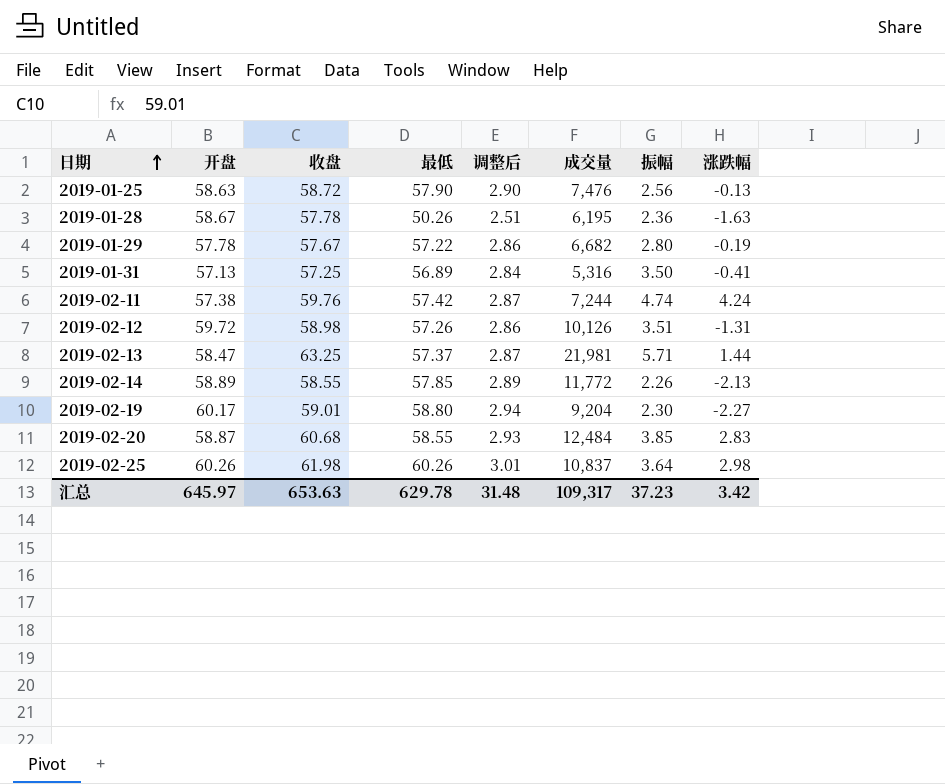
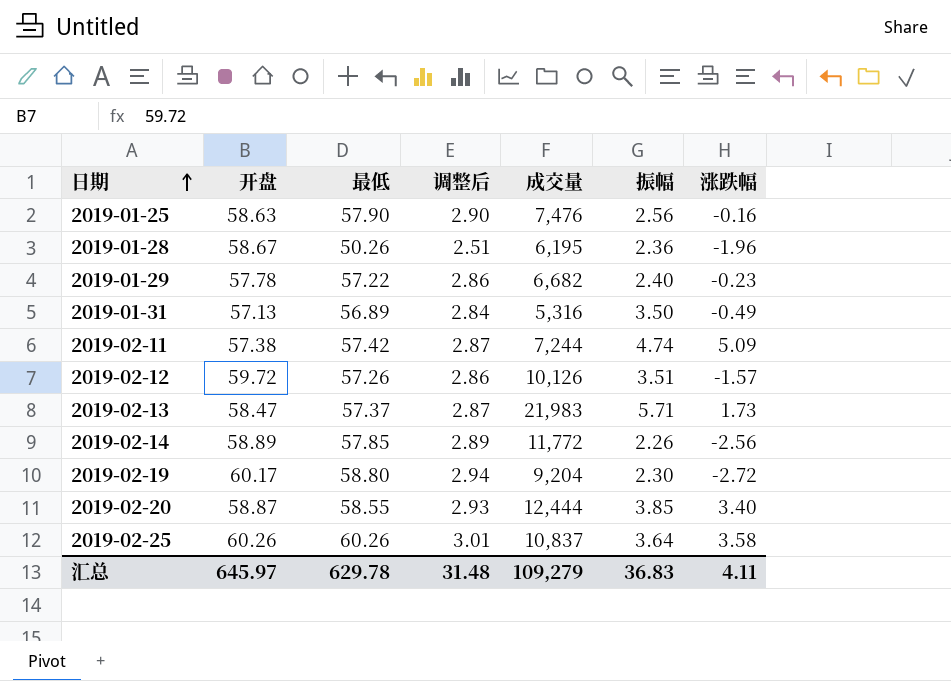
column 收盘 | position: 3 -> none
2019-01-25 | 涨跌幅: -0.13 -> -0.16
2019-01-28 | 涨跌幅: -1.63 -> -1.96
2019-01-29 | 振幅: 2.80 -> 2.40
2019-01-29 | 涨跌幅: -0.19 -> -0.23
2019-01-31 | 涨跌幅: -0.41 -> -0.49
2019-02-11 | 涨跌幅: 4.24 -> 5.09
2019-02-12 | 涨跌幅: -1.31 -> -1.57
2019-02-13 | 成交量: 21,981 -> 21,983
2019-02-13 | 涨跌幅: 1.44 -> 1.73
2019-02-14 | 涨跌幅: -2.13 -> -2.56
2019-02-19 | 涨跌幅: -2.27 -> -2.72
2019-02-20 | 成交量: 12,484 -> 12,444
2019-02-20 | 涨跌幅: 2.83 -> 3.40
2019-02-25 | 涨跌幅: 2.98 -> 3.58
汇总 | 成交量: 109,317 -> 109,279
汇总 | 振幅: 37.23 -> 36.83
汇总 | 涨跌幅: 3.42 -> 4.11

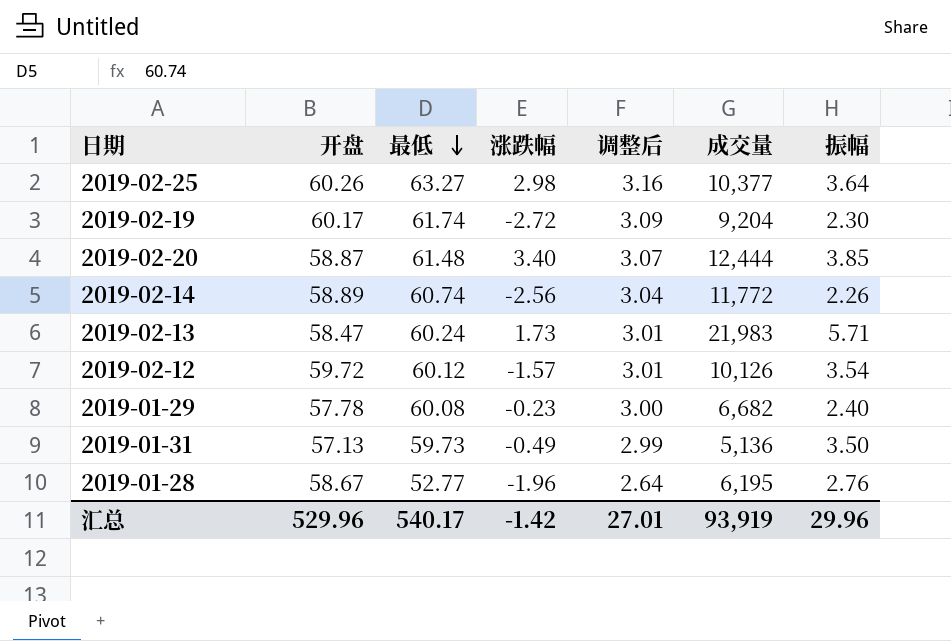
row order: 日期 ascending -> 最低 descending
column 涨跌幅 | position: 7 -> 4
row 2019-01-25: 58.63 | 57.90 | 2.90 | 7,476 | 2.56 | -0.16 -> none
row 2019-02-11: 57.38 | 57.42 | 2.87 | 7,244 | 4.74 | 5.09 -> none
2019-02-25 | 最低: 60.26 -> 63.27
2019-02-25 | 涨跌幅: 3.58 -> 2.98
2019-02-25 | 调整后: 3.01 -> 3.16
2019-02-25 | 成交量: 10,837 -> 10,377
2019-02-19 | 最低: 58.80 -> 61.74
2019-02-19 | 调整后: 2.94 -> 3.09
2019-02-20 | 最低: 58.55 -> 61.48
2019-02-20 | 调整后: 2.93 -> 3.07
2019-02-14 | 最低: 57.85 -> 60.74
2019-02-14 | 调整后: 2.89 -> 3.04
2019-02-13 | 最低: 57.37 -> 60.24
2019-02-13 | 调整后: 2.87 -> 3.01
2019-02-12 | 最低: 57.26 -> 60.12
2019-02-12 | 调整后: 2.86 -> 3.01
2019-02-12 | 振幅: 3.51 -> 3.54
2019-01-29 | 最低: 57.22 -> 60.08
2019-01-29 | 调整后: 2.86 -> 3.00
2019-01-31 | 最低: 56.89 -> 59.73
2019-01-31 | 调整后: 2.84 -> 2.99
2019-01-31 | 成交量: 5,316 -> 5,136
2019-01-28 | 最低: 50.26 -> 52.77
2019-01-28 | 调整后: 2.51 -> 2.64
2019-01-28 | 振幅: 2.36 -> 2.76
汇总 | 开盘: 645.97 -> 529.96
汇总 | 最低: 629.78 -> 540.17
汇总 | 涨跌幅: 4.11 -> -1.42
汇总 | 调整后: 31.48 -> 27.01
汇总 | 成交量: 109,279 -> 93,919
汇总 | 振幅: 36.83 -> 29.96

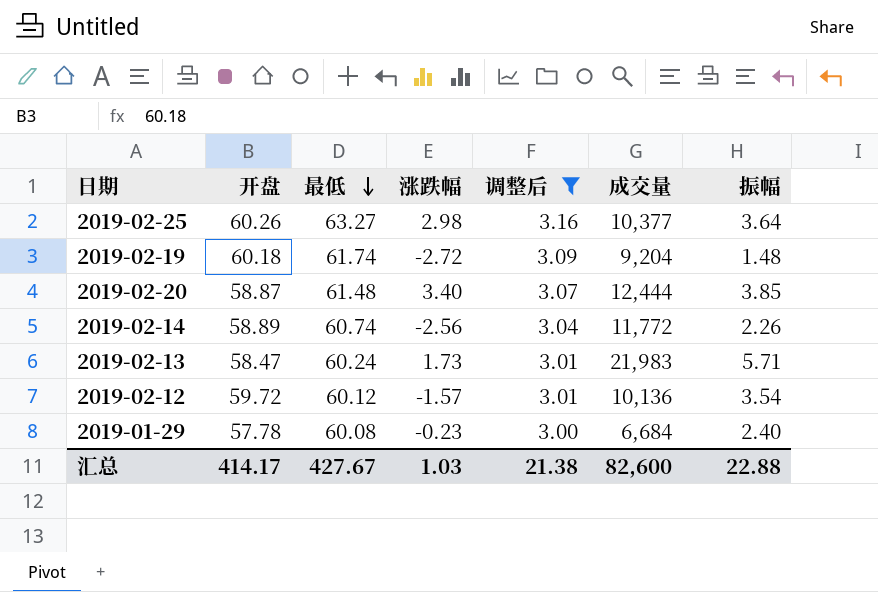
filter: none -> 调整后 >= 3.00
2019-02-19 | 开盘: 60.17 -> 60.18
2019-02-19 | 振幅: 2.30 -> 1.48
2019-02-12 | 成交量: 10,126 -> 10,136
2019-01-29 | 成交量: 6,682 -> 6,684
汇总 | 开盘: 529.96 -> 414.17
汇总 | 最低: 540.17 -> 427.67
汇总 | 涨跌幅: -1.42 -> 1.03
汇总 | 调整后: 27.01 -> 21.38
汇总 | 成交量: 93,919 -> 82,600
汇总 | 振幅: 29.96 -> 22.88

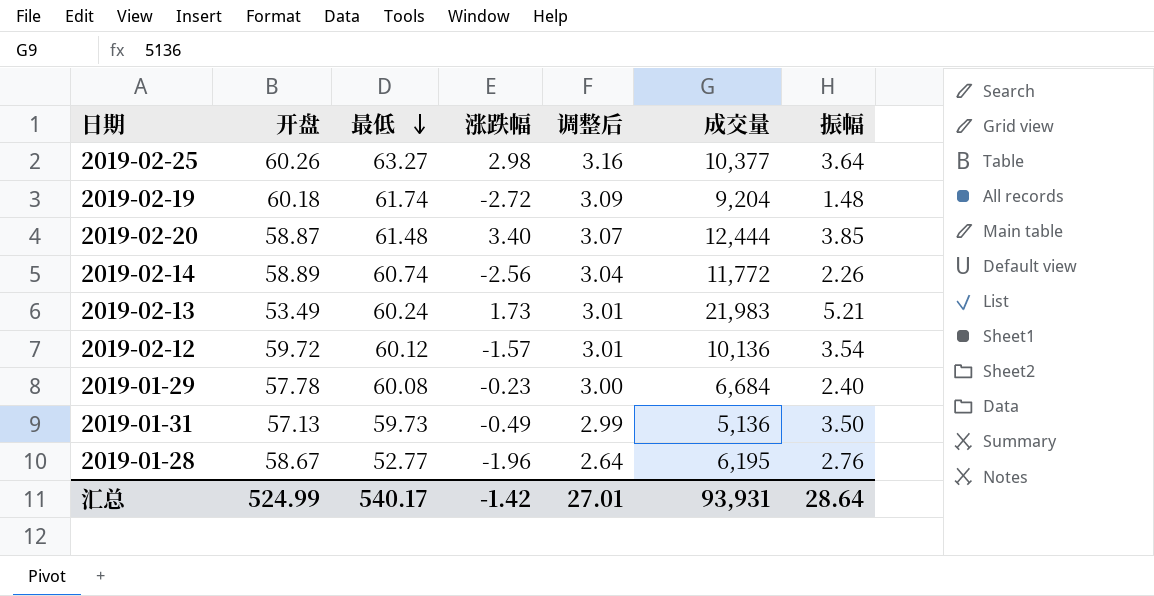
filter: 调整后 >= 3.00 -> none
2019-02-13 | 开盘: 58.47 -> 53.49
2019-02-13 | 振幅: 5.71 -> 5.21
汇总 | 开盘: 414.17 -> 524.99
汇总 | 最低: 427.67 -> 540.17
汇总 | 涨跌幅: 1.03 -> -1.42
汇总 | 调整后: 21.38 -> 27.01
汇总 | 成交量: 82,600 -> 93,931
汇总 | 振幅: 22.88 -> 28.64

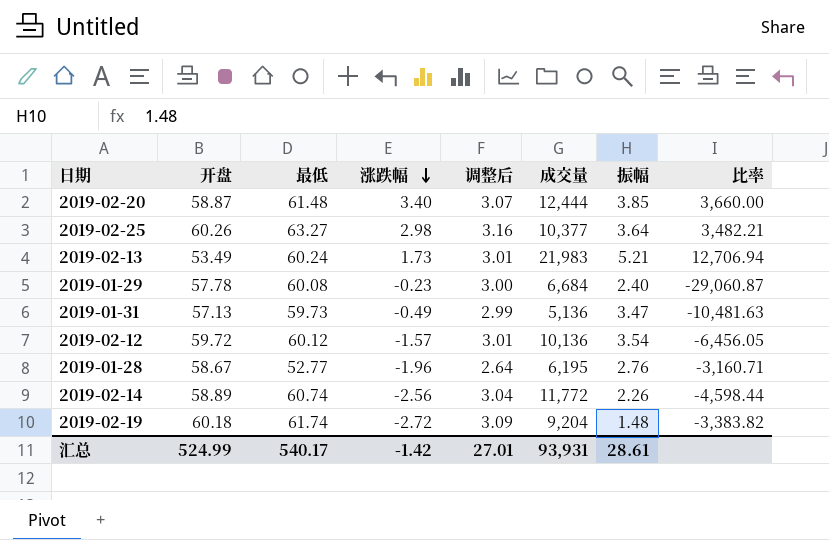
row order: 最低 descending -> 涨跌幅 descending
column 比率 | formula: none -> [成交量] / [涨跌幅]
2019-01-31 | 振幅: 3.50 -> 3.47
汇总 | 振幅: 28.64 -> 28.61

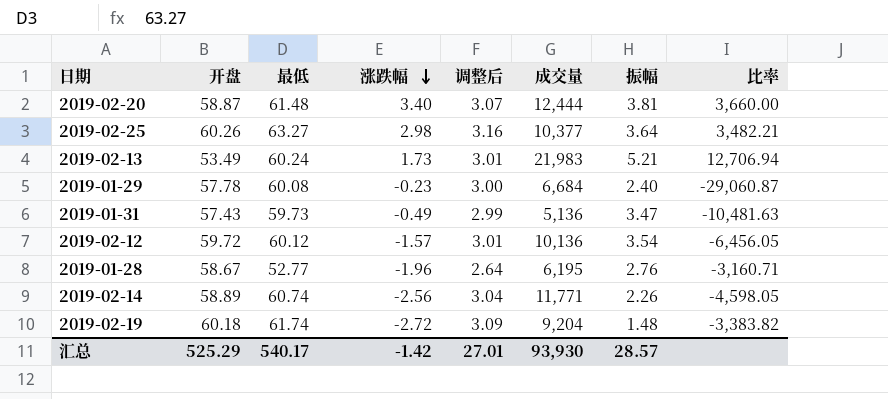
2019-02-20 | 振幅: 3.85 -> 3.81
2019-01-31 | 开盘: 57.13 -> 57.43
2019-02-14 | 成交量: 11,772 -> 11,771
2019-02-14 | 比率: -4,598.44 -> -4,598.05
汇总 | 开盘: 524.99 -> 525.29
汇总 | 成交量: 93,931 -> 93,930
汇总 | 振幅: 28.61 -> 28.57

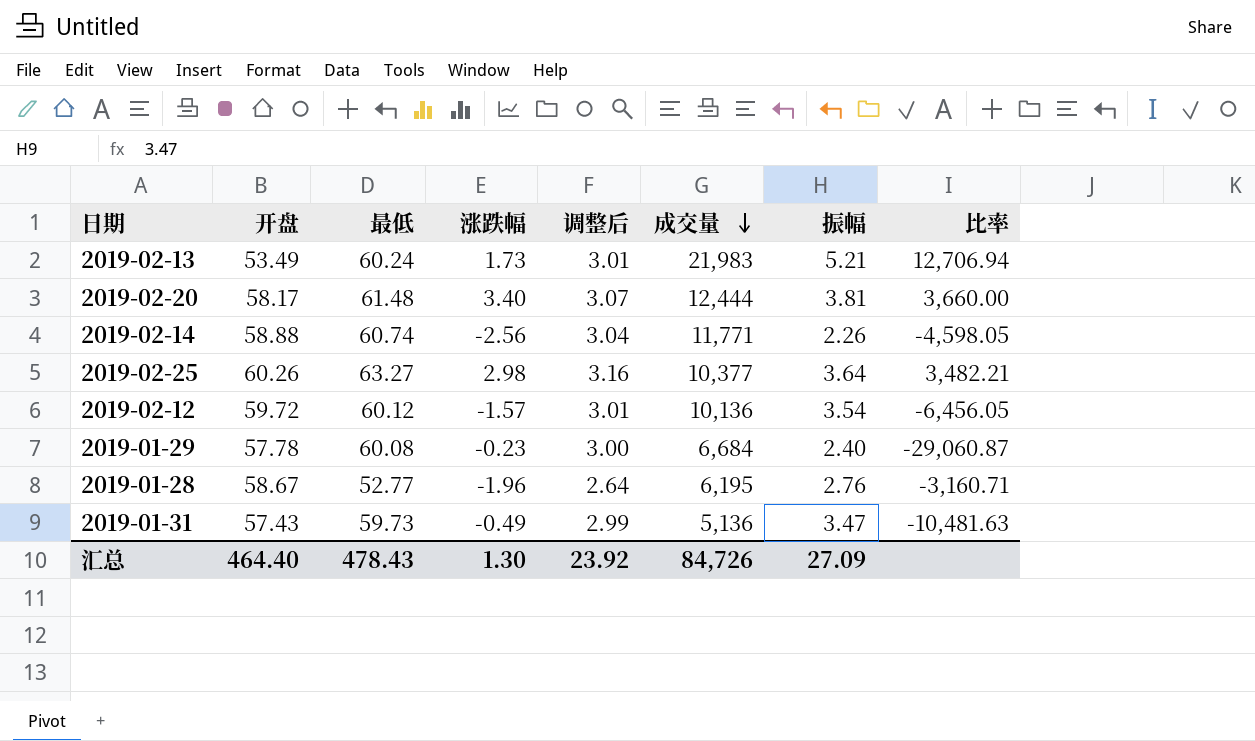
row order: 涨跌幅 descending -> 成交量 descending
row 2019-02-19: 60.18 | 61.74 | -2.72 | 3.09 | 9,204 | 1.48 | -3,383.82 -> none
2019-02-20 | 开盘: 58.87 -> 58.17
2019-02-14 | 开盘: 58.89 -> 58.88
汇总 | 开盘: 525.29 -> 464.40
汇总 | 最低: 540.17 -> 478.43
汇总 | 涨跌幅: -1.42 -> 1.30
汇总 | 调整后: 27.01 -> 23.92
汇总 | 成交量: 93,930 -> 84,726
汇总 | 振幅: 28.57 -> 27.09

